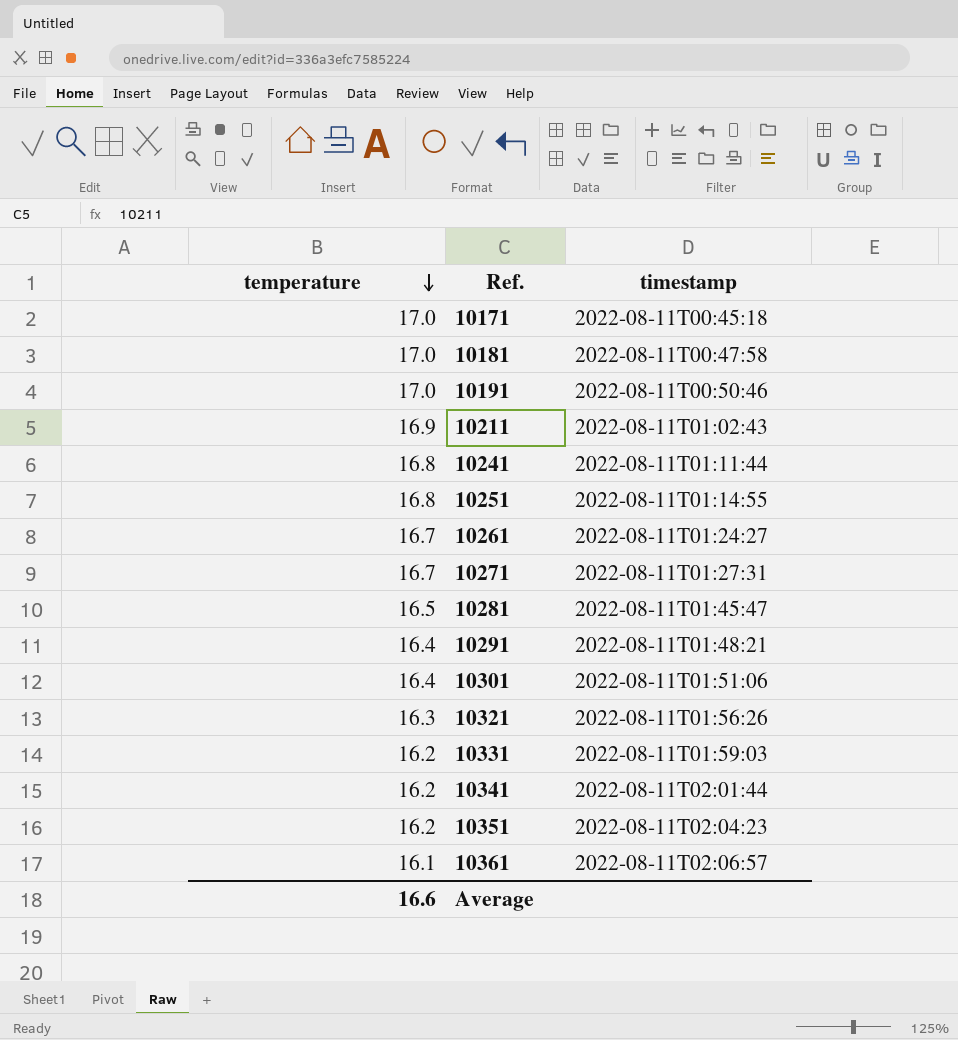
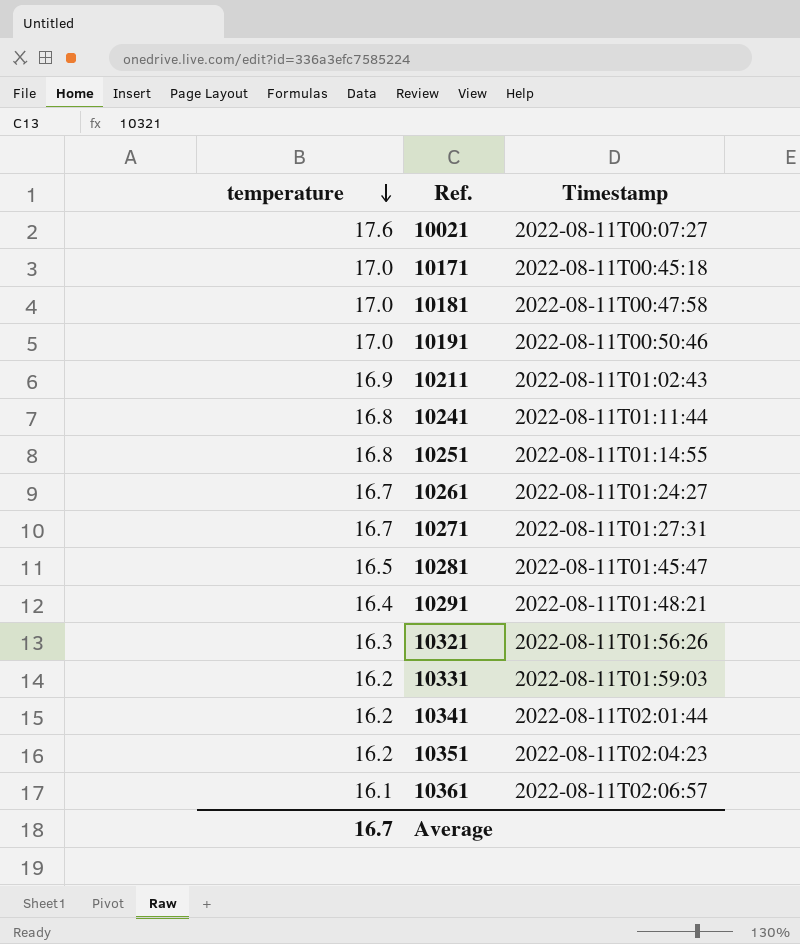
column name: timestamp -> Timestamp
row 10301: 16.4 | 2022-08-11T01:51:06 -> none
row 10021: none -> 17.6 | 2022-08-11T00:07:27
Average | temperature: 16.6 -> 16.7

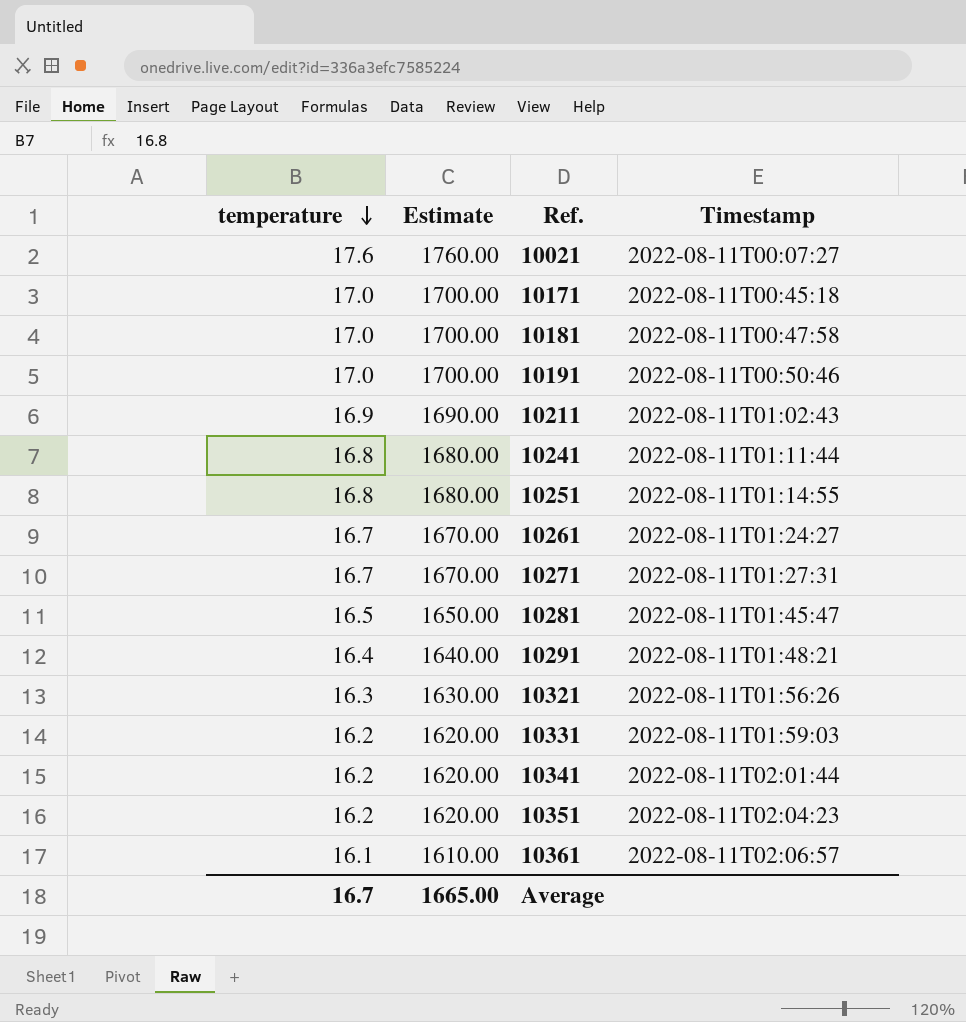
column Estimate | formula: none -> [temperature] * 100

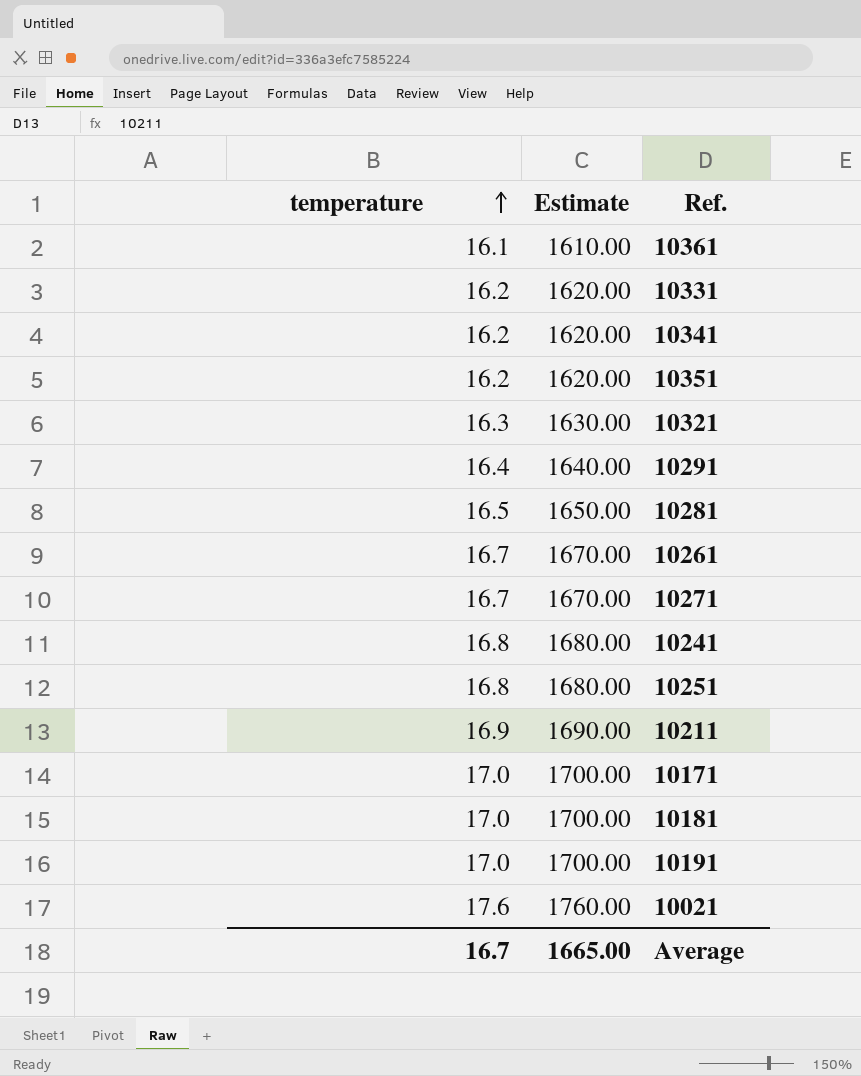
row order: temperature descending -> temperature ascending
column Timestamp | position: 4 -> none

